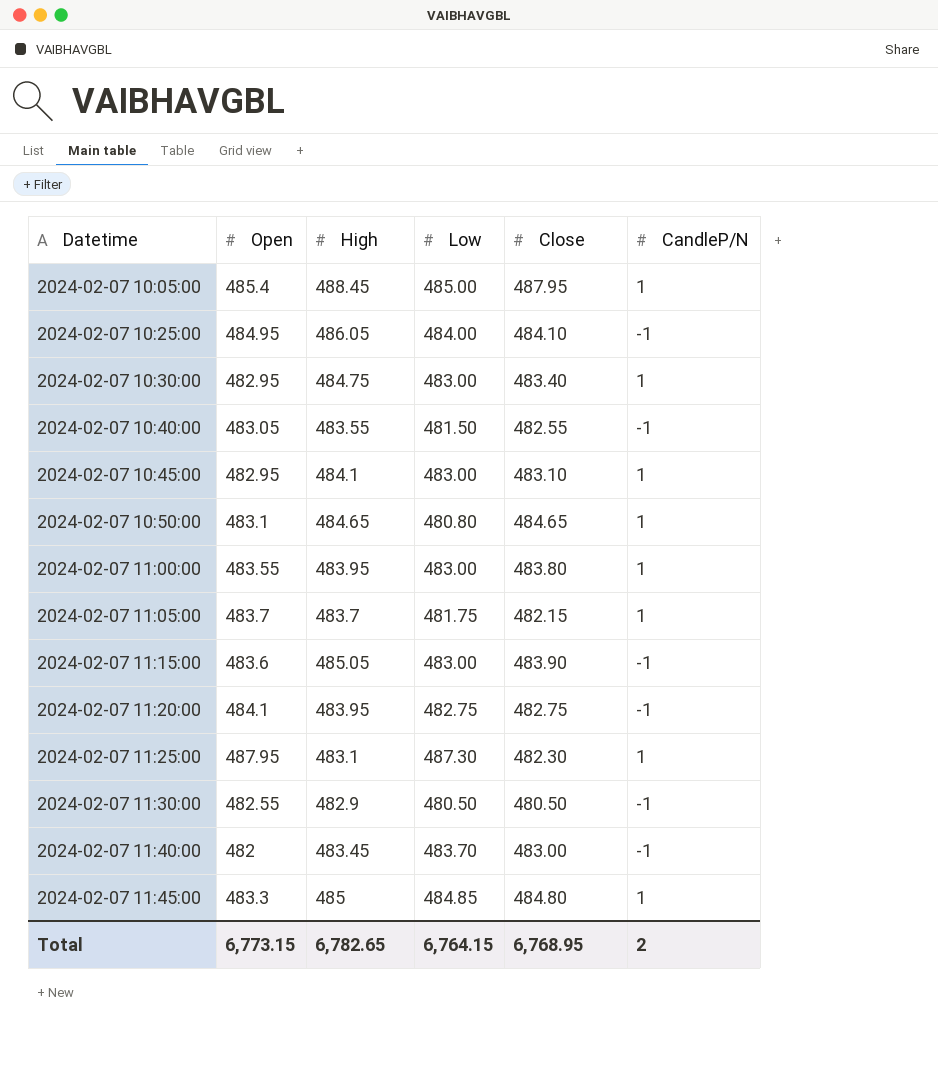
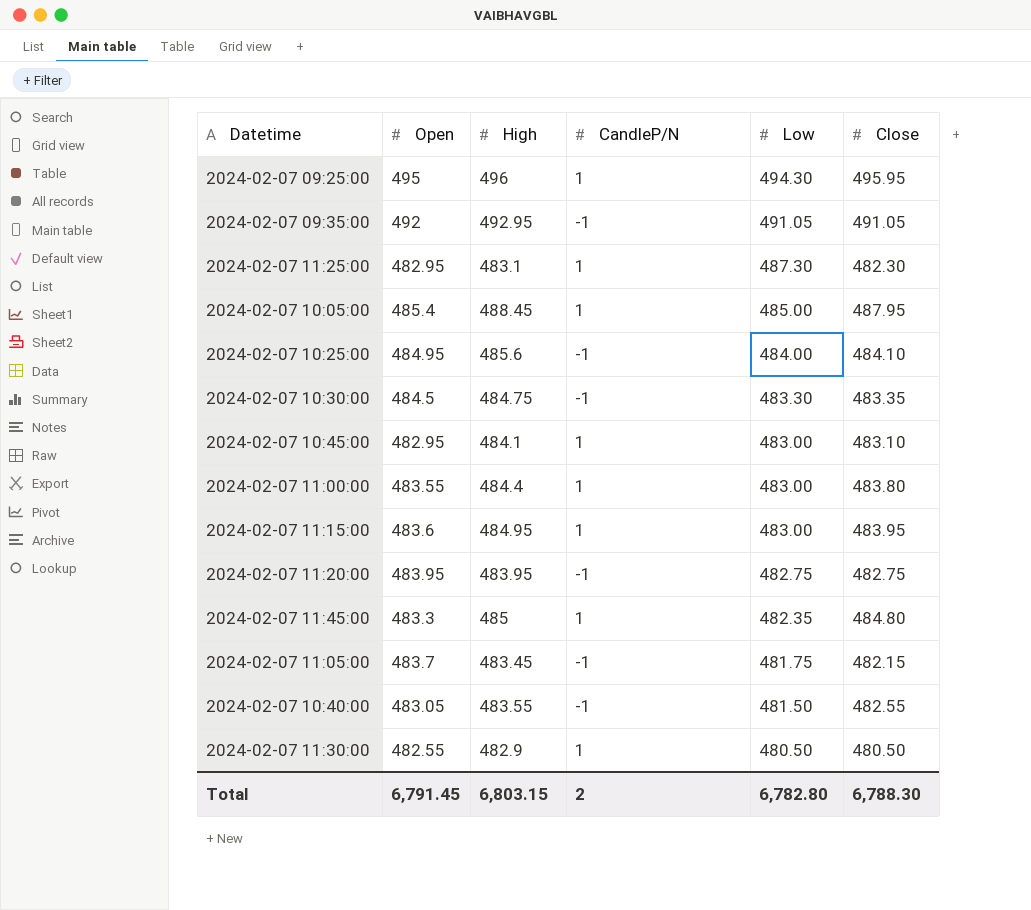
row order: Datetime ascending -> Low descending
column CandleP/N | position: 6 -> 4
row 2024-02-07 10:50:00: 483.1 | 484.65 | 480.80 | 484.65 | 1 -> none
row 2024-02-07 11:40:00: 482 | 483.45 | 483.70 | 483.00 | -1 -> none
row 2024-02-07 09:25:00: none -> 495 | 496 | 1 | 494.30 | 495.95
row 2024-02-07 09:35:00: none -> 492 | 492.95 | -1 | 491.05 | 491.05
2024-02-07 11:25:00 | Open: 487.95 -> 482.95
2024-02-07 10:25:00 | High: 486.05 -> 485.6
2024-02-07 10:30:00 | Open: 482.95 -> 484.5
2024-02-07 10:30:00 | CandleP/N: 1 -> -1
2024-02-07 10:30:00 | Low: 483.00 -> 483.30
2024-02-07 10:30:00 | Close: 483.40 -> 483.35
2024-02-07 11:00:00 | High: 483.95 -> 484.4
2024-02-07 11:15:00 | High: 485.05 -> 484.95
2024-02-07 11:15:00 | CandleP/N: -1 -> 1
2024-02-07 11:15:00 | Close: 483.90 -> 483.95
2024-02-07 11:20:00 | Open: 484.1 -> 483.95
2024-02-07 11:45:00 | Low: 484.85 -> 482.35
2024-02-07 11:05:00 | High: 483.7 -> 483.45
2024-02-07 11:05:00 | CandleP/N: 1 -> -1
2024-02-07 11:30:00 | CandleP/N: -1 -> 1
Total | Open: 6,773.15 -> 6,791.45
Total | High: 6,782.65 -> 6,803.15
Total | Low: 6,764.15 -> 6,782.80
Total | Close: 6,768.95 -> 6,788.30

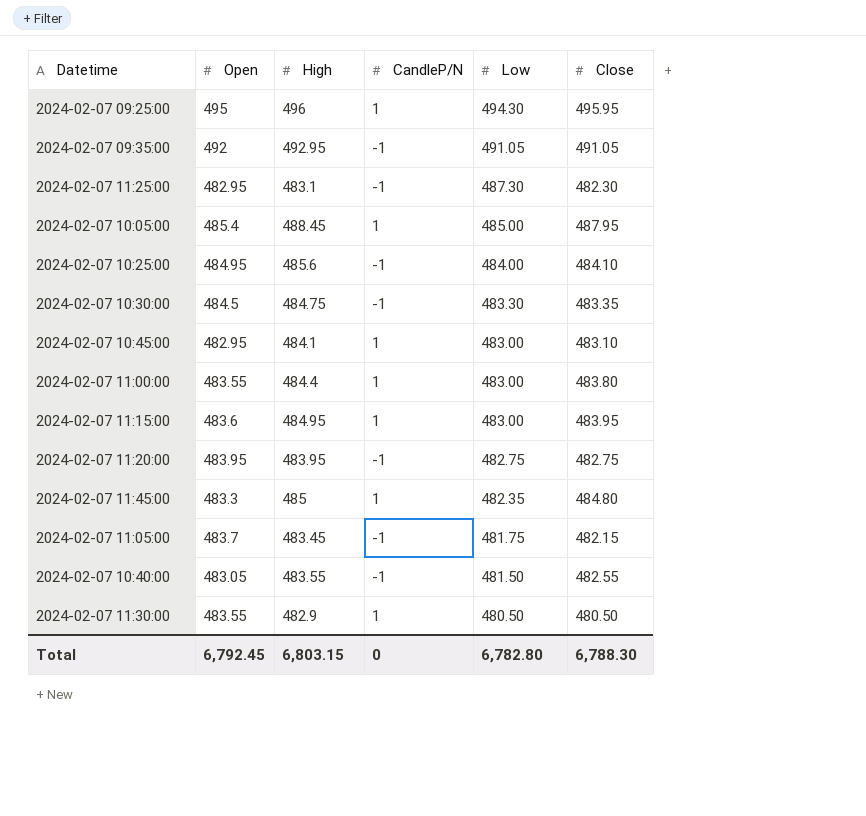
2024-02-07 11:25:00 | CandleP/N: 1 -> -1
2024-02-07 11:30:00 | Open: 482.55 -> 483.55
Total | Open: 6,791.45 -> 6,792.45
Total | CandleP/N: 2 -> 0

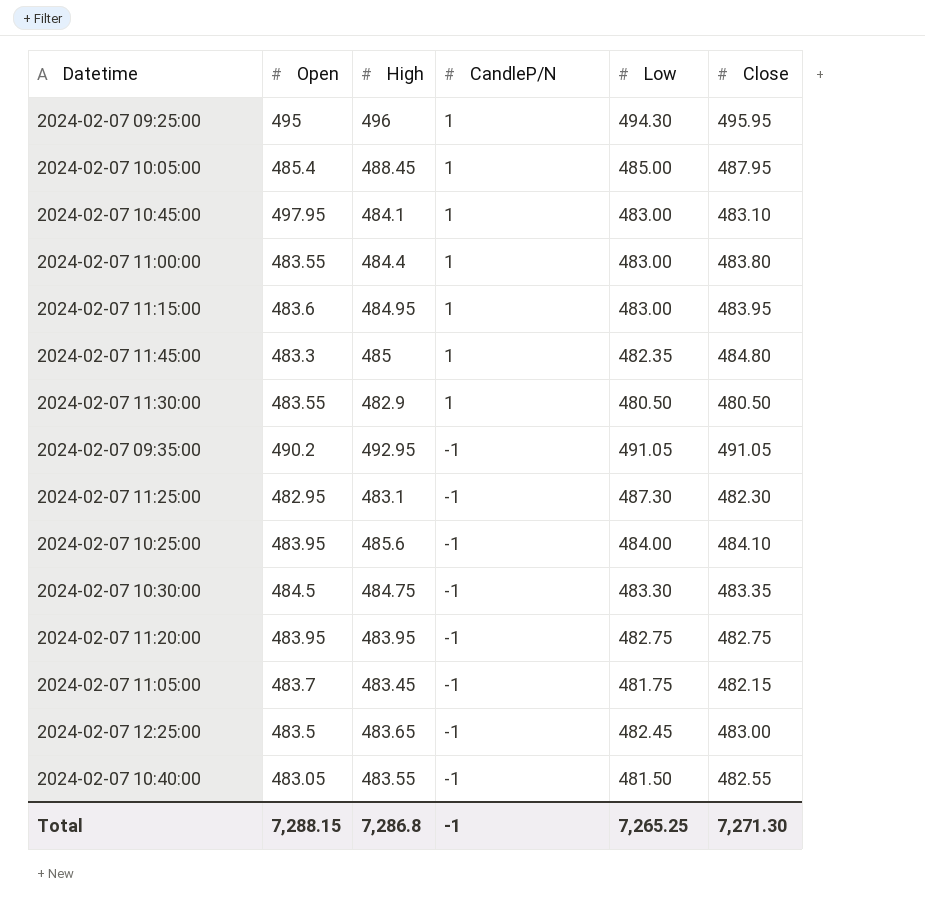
row order: Low descending -> CandleP/N descending
2024-02-07 10:45:00 | Open: 482.95 -> 497.95
2024-02-07 09:35:00 | Open: 492 -> 490.2
2024-02-07 10:25:00 | Open: 484.95 -> 483.95
row 2024-02-07 12:25:00: none -> 483.5 | 483.65 | -1 | 482.45 | 483.00
Total | Open: 6,792.45 -> 7,288.15
Total | High: 6,803.15 -> 7,286.8
Total | CandleP/N: 0 -> -1
Total | Low: 6,782.80 -> 7,265.25
Total | Close: 6,788.30 -> 7,271.30

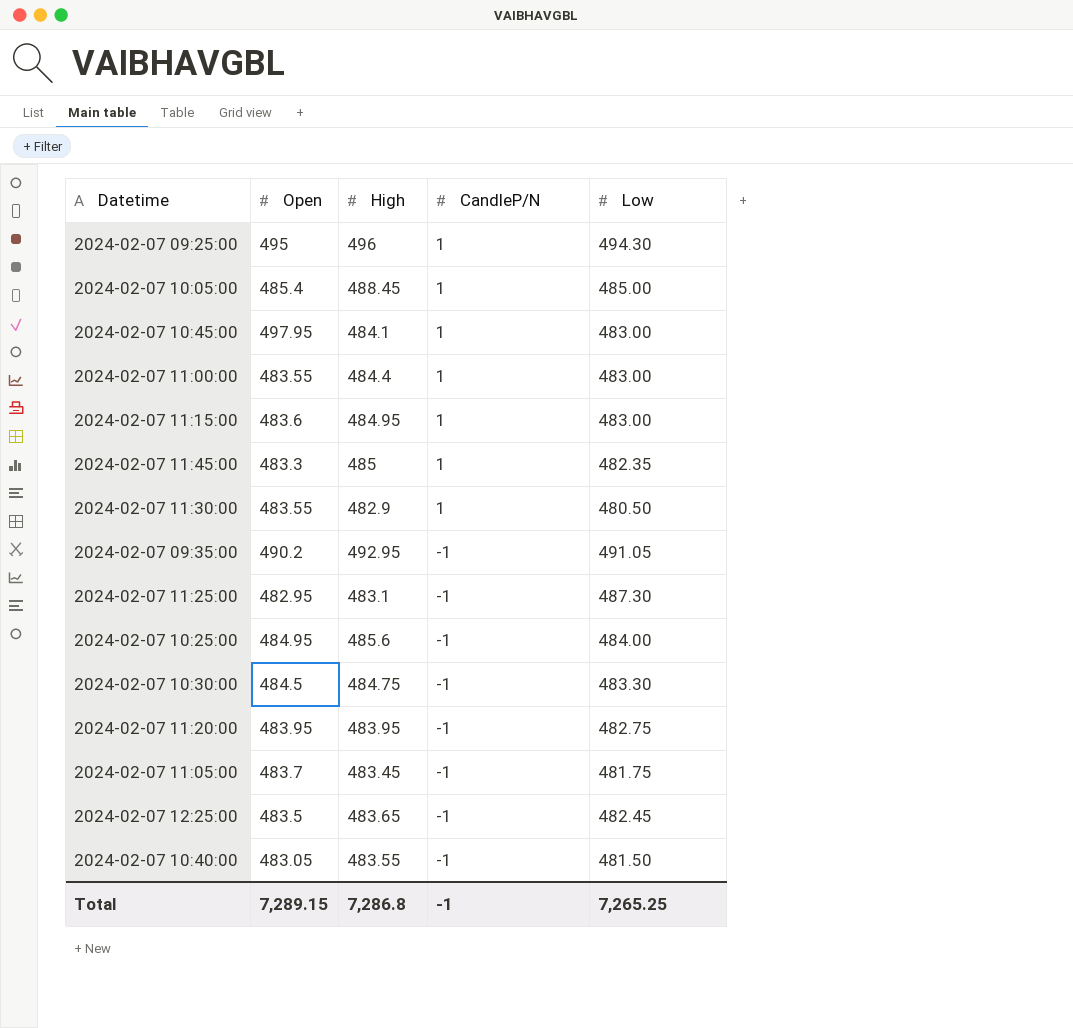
column Close | position: 6 -> none
2024-02-07 10:25:00 | Open: 483.95 -> 484.95
Total | Open: 7,288.15 -> 7,289.15

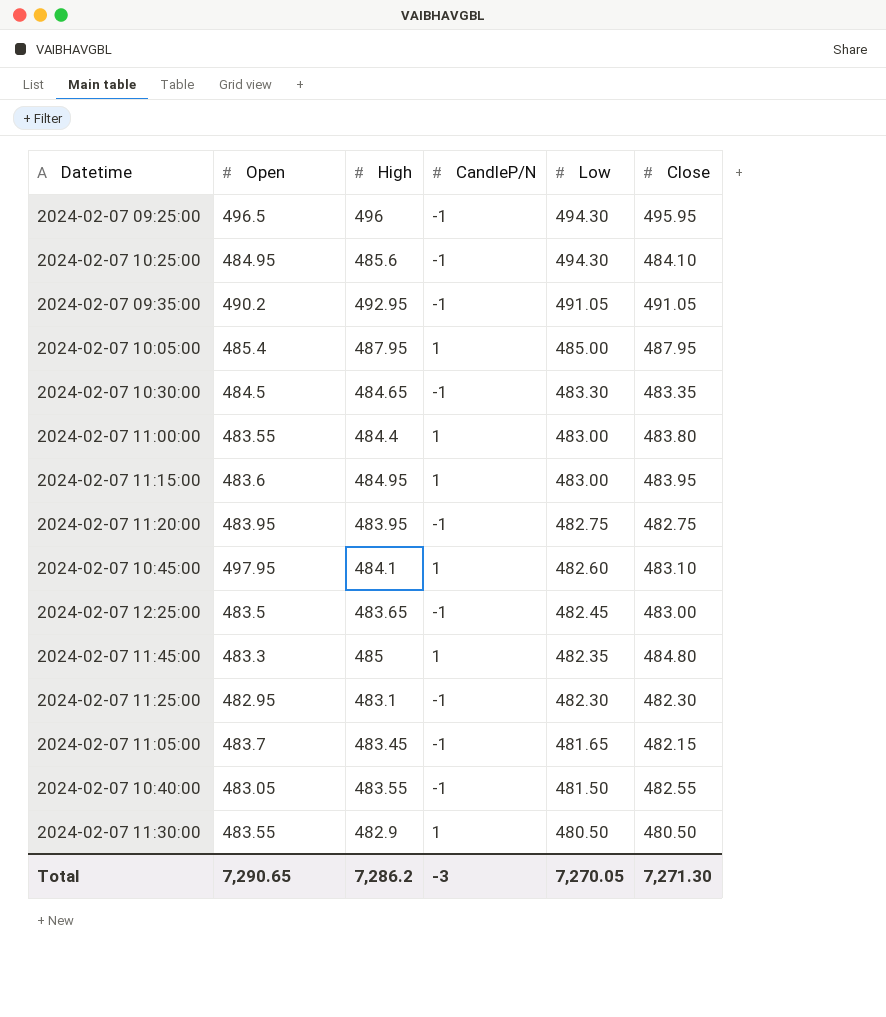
row order: CandleP/N descending -> Low descending
column Close | position: none -> 6
2024-02-07 09:25:00 | Open: 495 -> 496.5
2024-02-07 09:25:00 | CandleP/N: 1 -> -1
2024-02-07 10:25:00 | Low: 484.00 -> 494.30
2024-02-07 10:05:00 | High: 488.45 -> 487.95
2024-02-07 10:30:00 | High: 484.75 -> 484.65
2024-02-07 10:45:00 | Low: 483.00 -> 482.60
2024-02-07 11:25:00 | Low: 487.30 -> 482.30
2024-02-07 11:05:00 | Low: 481.75 -> 481.65
Total | Open: 7,289.15 -> 7,290.65
Total | High: 7,286.8 -> 7,286.2
Total | CandleP/N: -1 -> -3
Total | Low: 7,265.25 -> 7,270.05

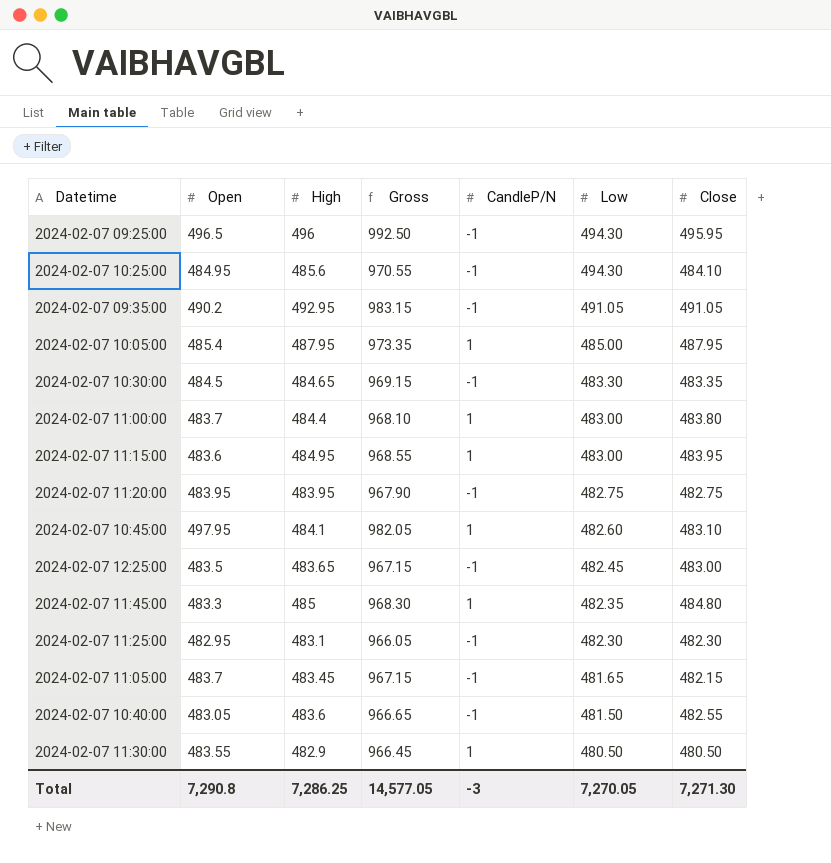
column Gross | formula: none -> [Open] + [High]
2024-02-07 11:00:00 | Open: 483.55 -> 483.7
2024-02-07 10:40:00 | High: 483.55 -> 483.6
Total | Open: 7,290.65 -> 7,290.8
Total | High: 7,286.2 -> 7,286.25

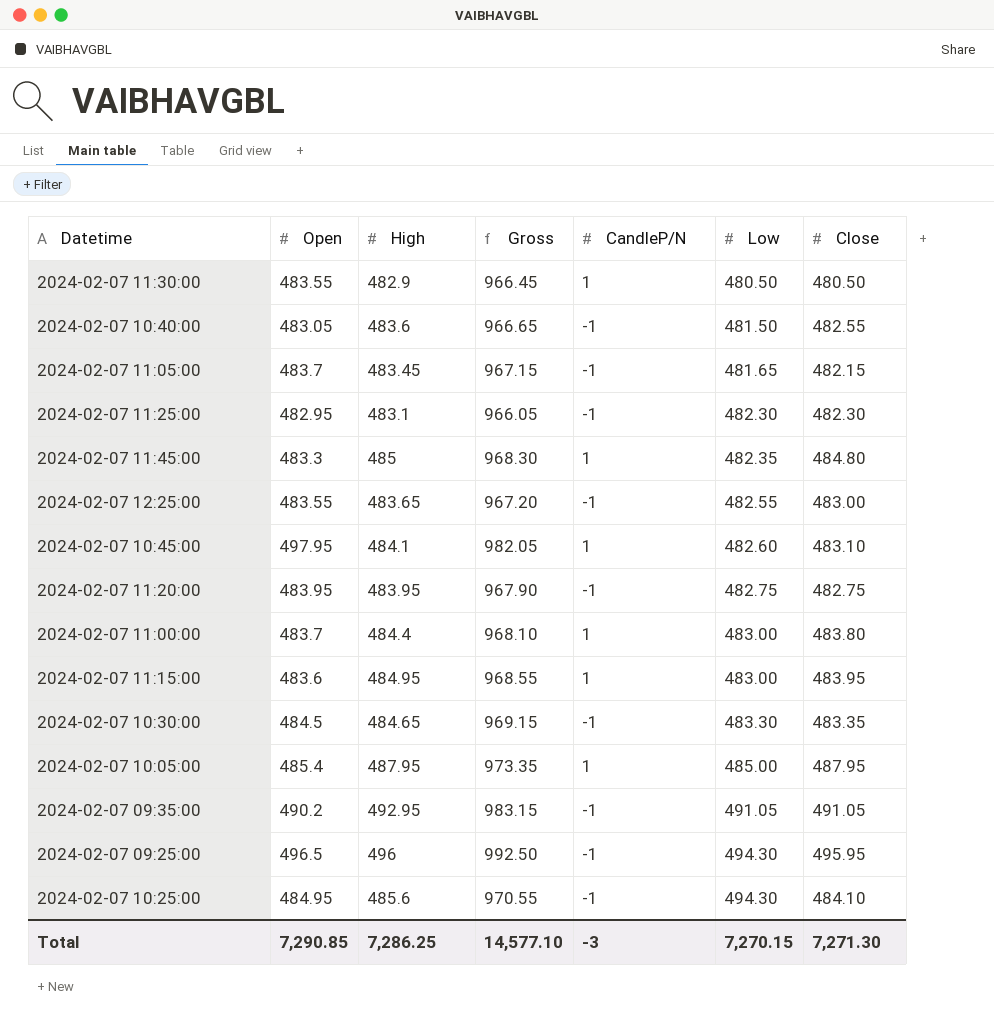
row order: Low descending -> Low ascending
2024-02-07 12:25:00 | Open: 483.5 -> 483.55
2024-02-07 12:25:00 | Gross: 967.15 -> 967.20
2024-02-07 12:25:00 | Low: 482.45 -> 482.55
Total | Open: 7,290.8 -> 7,290.85
Total | Gross: 14,577.05 -> 14,577.10
Total | Low: 7,270.05 -> 7,270.15

